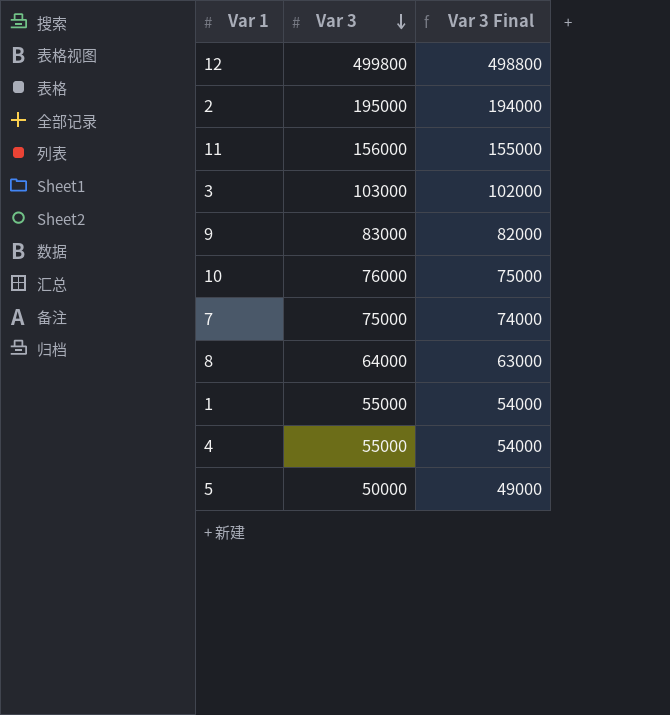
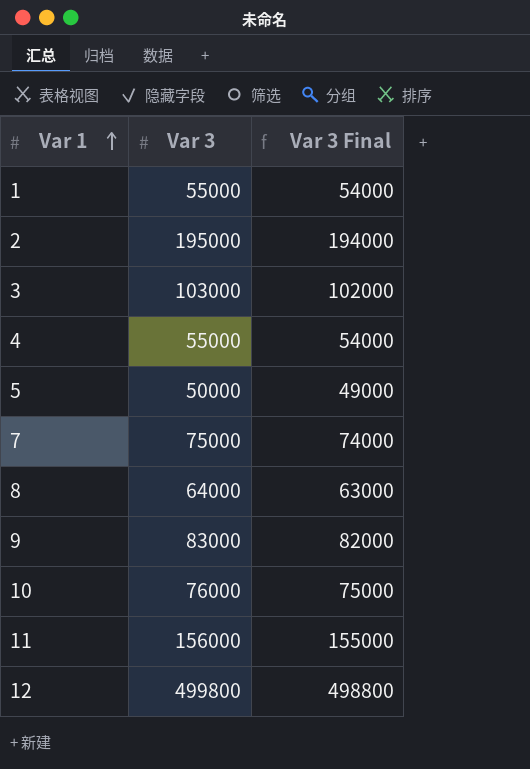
row order: Var 3 descending -> Var 1 ascending

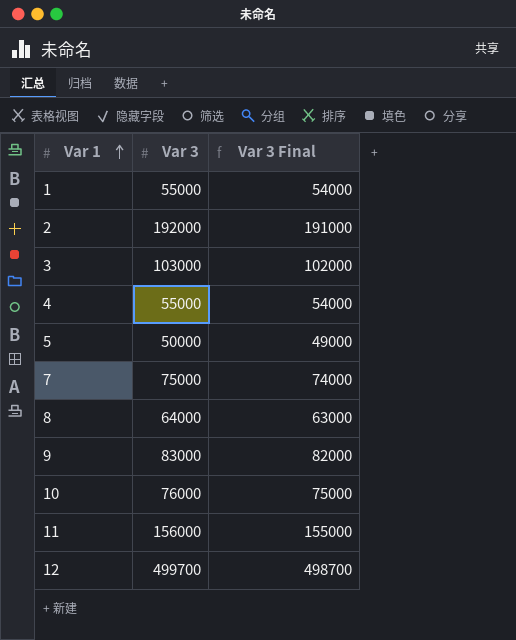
2 | Var 3: 195000 -> 192000
2 | Var 3 Final: 194000 -> 191000
12 | Var 3: 499800 -> 499700
12 | Var 3 Final: 498800 -> 498700

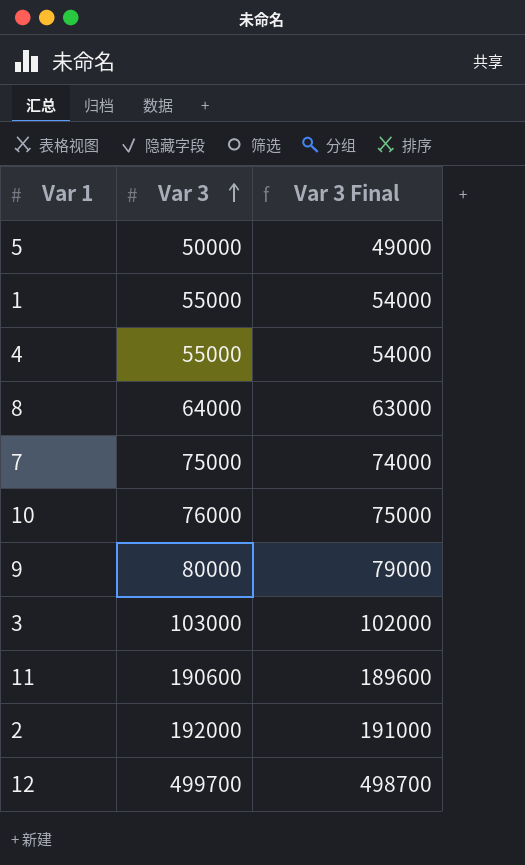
row order: Var 1 ascending -> Var 3 ascending
9 | Var 3: 83000 -> 80000
9 | Var 3 Final: 82000 -> 79000
11 | Var 3: 156000 -> 190600
11 | Var 3 Final: 155000 -> 189600

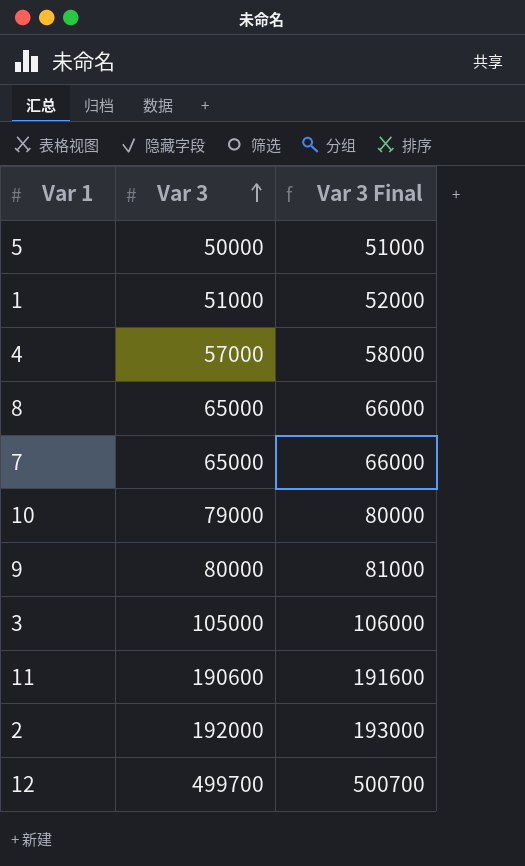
column Var 3 Final | formula: [Var 3] - 1000 -> [Var 3] + 1000
1 | Var 3: 55000 -> 51000
4 | Var 3: 55000 -> 57000
8 | Var 3: 64000 -> 65000
7 | Var 3: 75000 -> 65000
10 | Var 3: 76000 -> 79000
3 | Var 3: 103000 -> 105000

